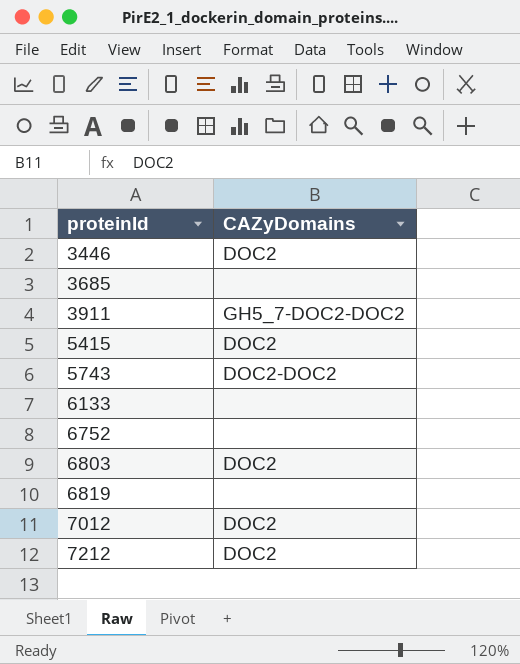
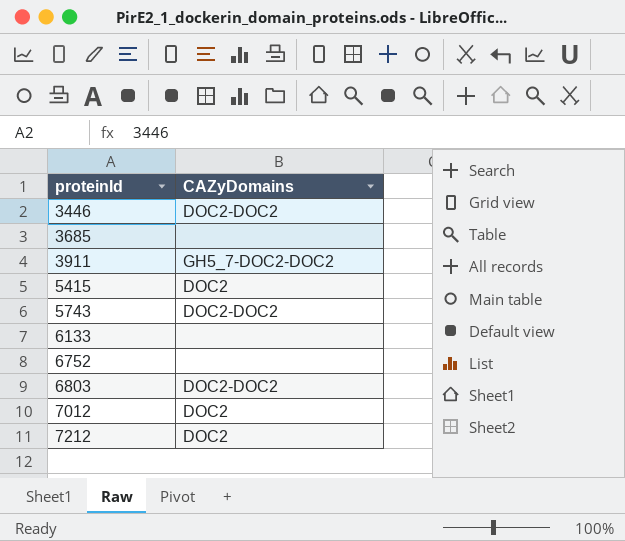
row 6819: none -> none
3446 | CAZyDomains: DOC2 -> DOC2-DOC2
6803 | CAZyDomains: DOC2 -> DOC2-DOC2

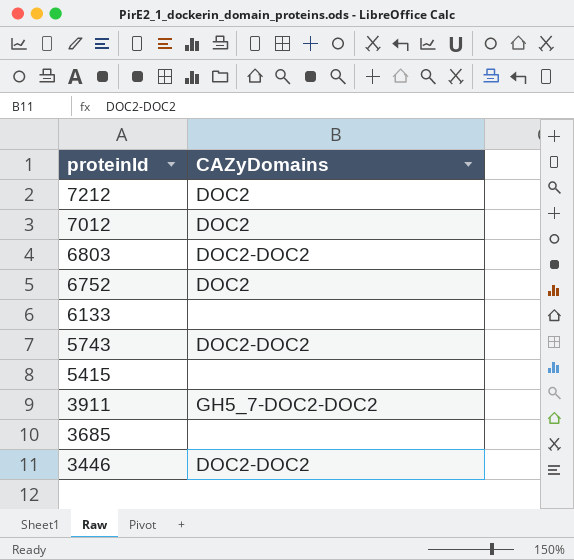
row order: proteinId ascending -> proteinId descending
6752 | CAZyDomains: none -> DOC2
5415 | CAZyDomains: DOC2 -> none

